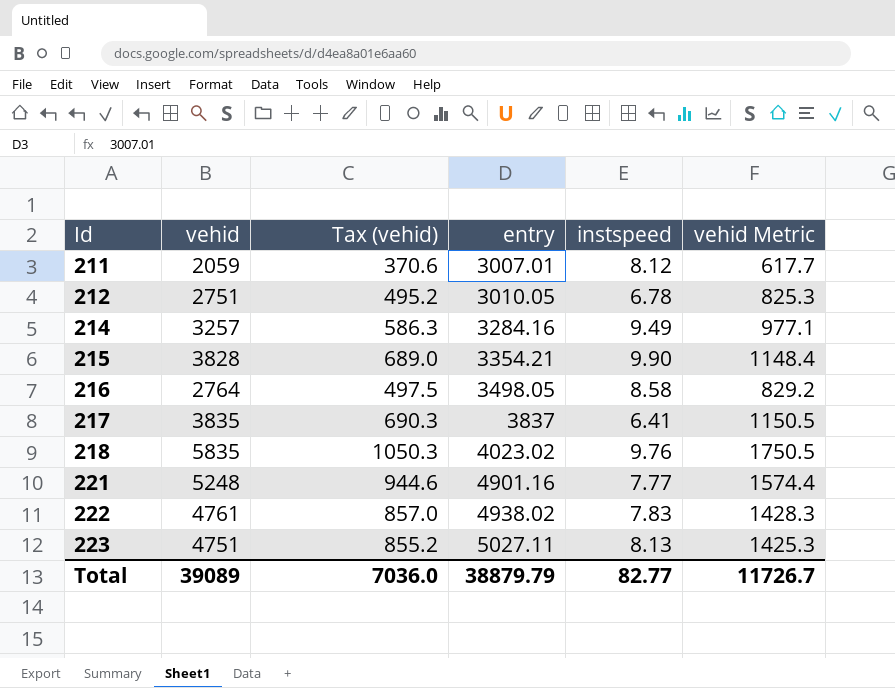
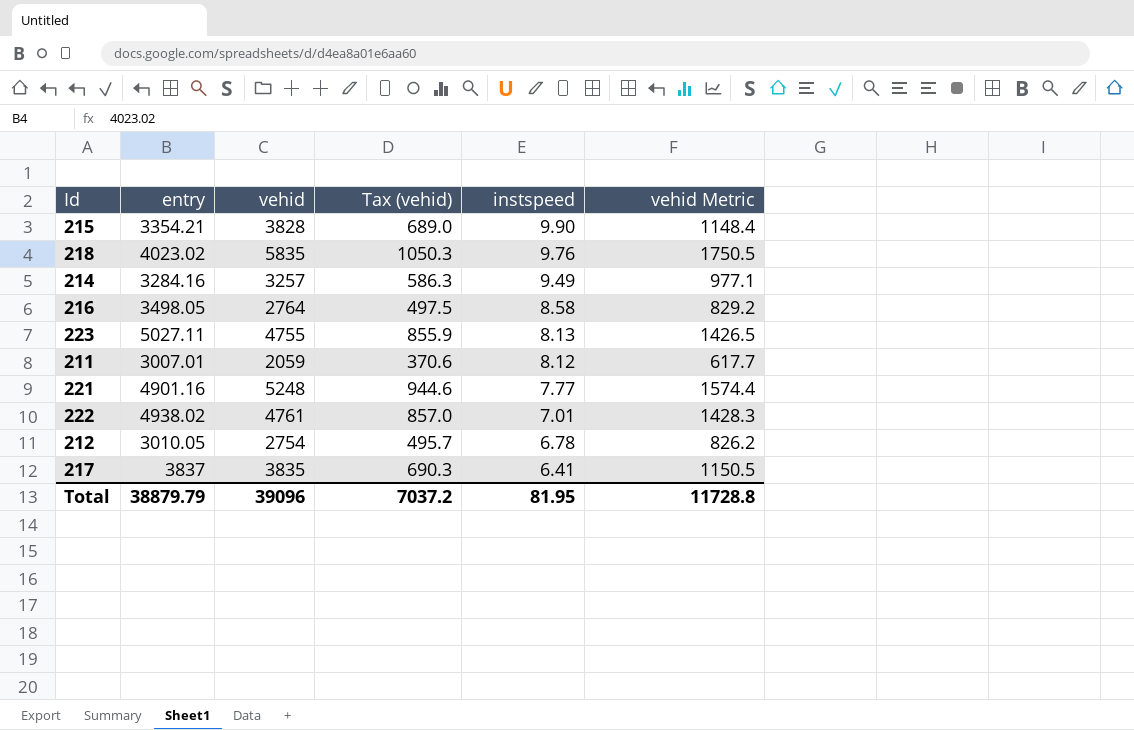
row order: Id ascending -> instspeed descending
column entry | position: 4 -> 2
223 | vehid: 4751 -> 4755
223 | Tax (vehid): 855.2 -> 855.9
223 | vehid Metric: 1425.3 -> 1426.5
222 | instspeed: 7.83 -> 7.01
212 | vehid: 2751 -> 2754
212 | Tax (vehid): 495.2 -> 495.7
212 | vehid Metric: 825.3 -> 826.2
Total | vehid: 39089 -> 39096
Total | Tax (vehid): 7036.0 -> 7037.2
Total | instspeed: 82.77 -> 81.95
Total | vehid Metric: 11726.7 -> 11728.8

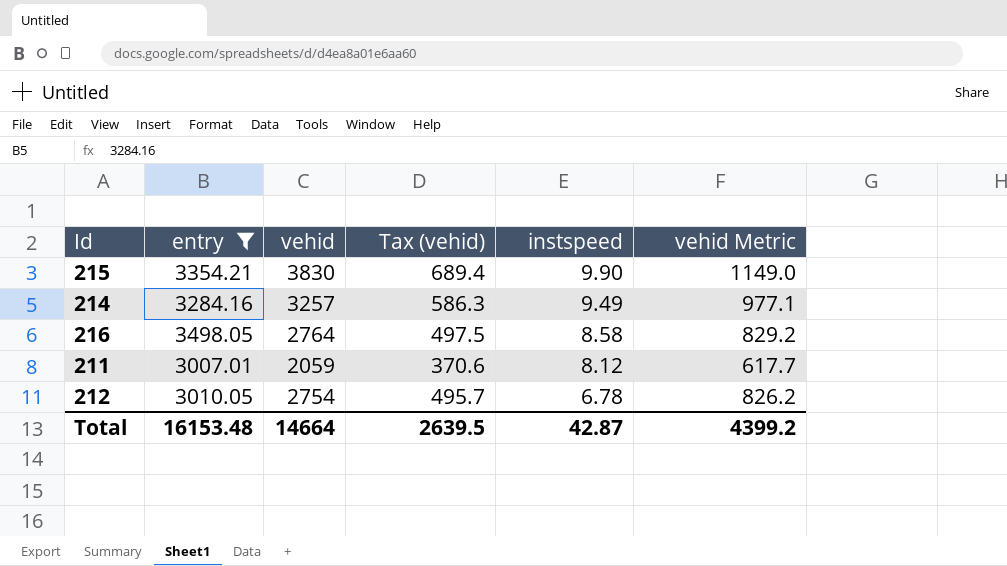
filter: none -> entry <= 3498.05
215 | vehid: 3828 -> 3830
215 | Tax (vehid): 689.0 -> 689.4
215 | vehid Metric: 1148.4 -> 1149.0
Total | entry: 38879.79 -> 16153.48
Total | vehid: 39096 -> 14664
Total | Tax (vehid): 7037.2 -> 2639.5
Total | instspeed: 81.95 -> 42.87
Total | vehid Metric: 11728.8 -> 4399.2

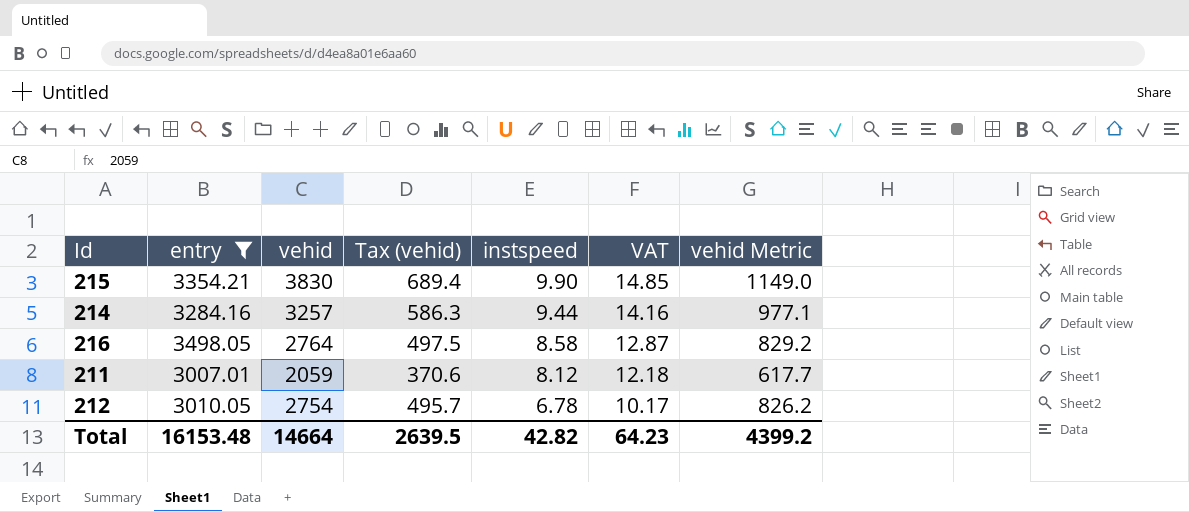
column VAT | formula: none -> [instspeed] * 1.5
214 | instspeed: 9.49 -> 9.44
Total | instspeed: 42.87 -> 42.82

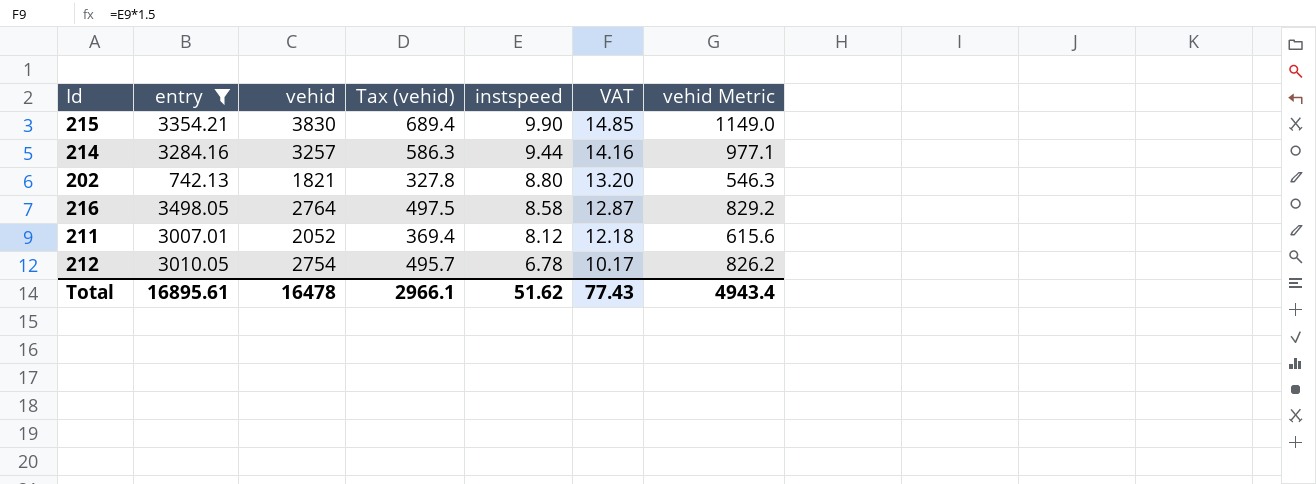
row 202: none -> 742.13 | 1821 | 327.8 | 8.80 | 13.20 | 546.3
211 | vehid: 2059 -> 2052
211 | Tax (vehid): 370.6 -> 369.4
211 | vehid Metric: 617.7 -> 615.6
Total | entry: 16153.48 -> 16895.61
Total | vehid: 14664 -> 16478
Total | Tax (vehid): 2639.5 -> 2966.1
Total | instspeed: 42.82 -> 51.62
Total | VAT: 64.23 -> 77.43
Total | vehid Metric: 4399.2 -> 4943.4

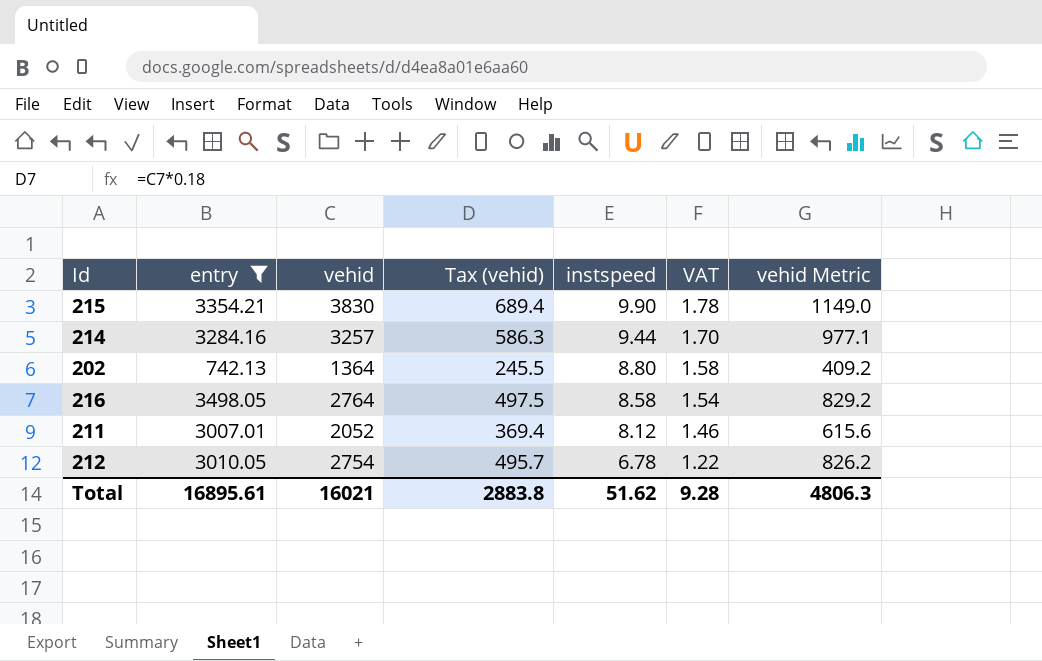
column VAT | formula: [instspeed] * 1.5 -> [instspeed] * 0.18
202 | vehid: 1821 -> 1364
202 | Tax (vehid): 327.8 -> 245.5
202 | vehid Metric: 546.3 -> 409.2
Total | vehid: 16478 -> 16021
Total | Tax (vehid): 2966.1 -> 2883.8
Total | VAT: 77.43 -> 9.28
Total | vehid Metric: 4943.4 -> 4806.3

